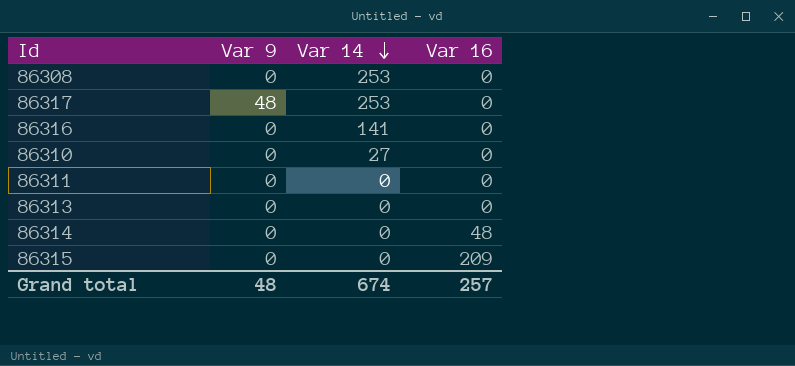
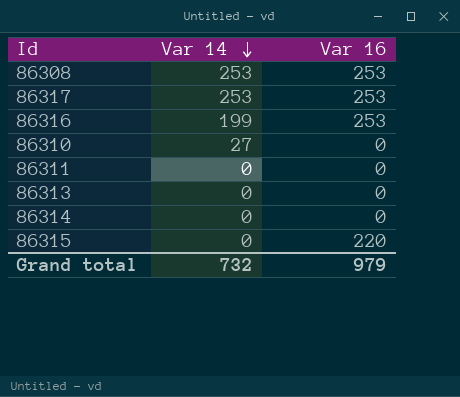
column Var 9 | position: 2 -> none
86308 | Var 16: 0 -> 253
86317 | Var 16: 0 -> 253
86316 | Var 14: 141 -> 199
86316 | Var 16: 0 -> 253
86314 | Var 16: 48 -> 0
86315 | Var 16: 209 -> 220
Grand total | Var 14: 674 -> 732
Grand total | Var 16: 257 -> 979

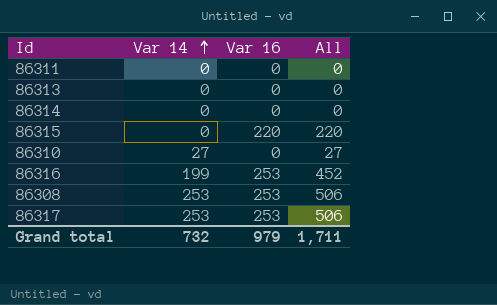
row order: Var 14 descending -> Var 14 ascending
column All | formula: none -> [Var 14] + [Var 16]

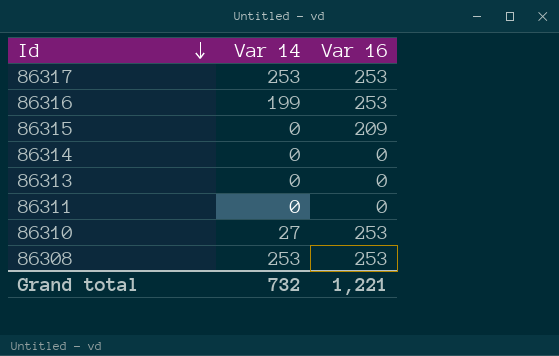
row order: Var 14 ascending -> Id descending
column All | formula: [Var 14] + [Var 16] -> none
86315 | Var 16: 220 -> 209
86310 | Var 16: 0 -> 253
Grand total | Var 16: 979 -> 1,221

